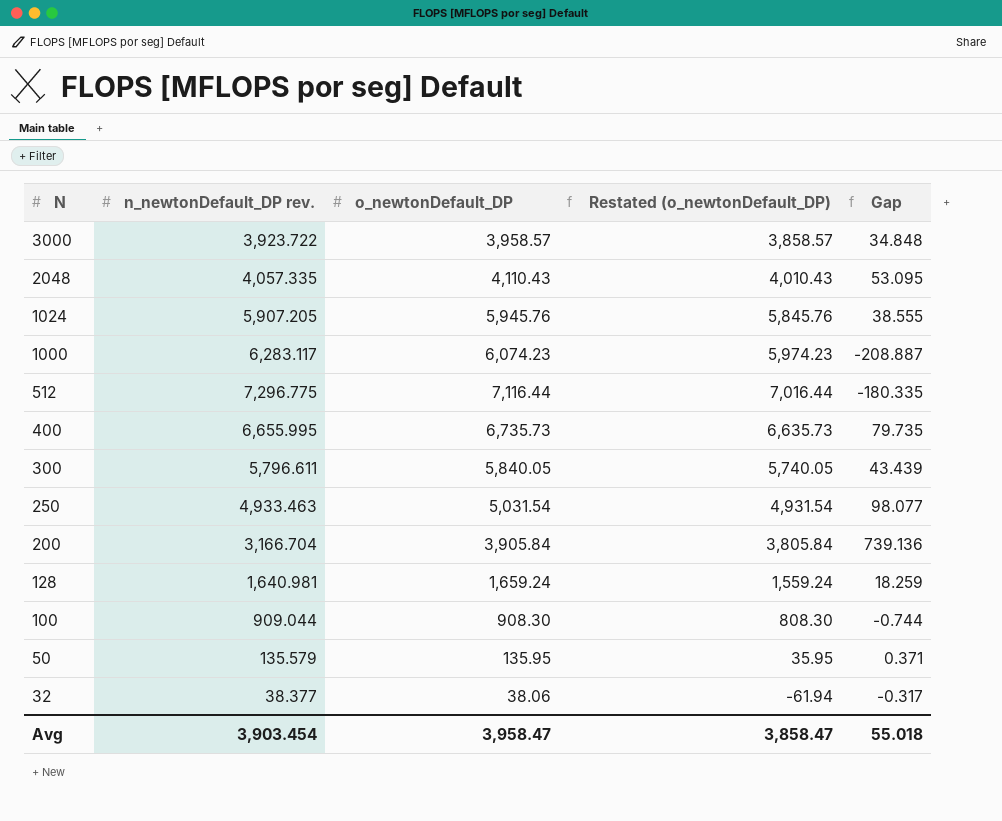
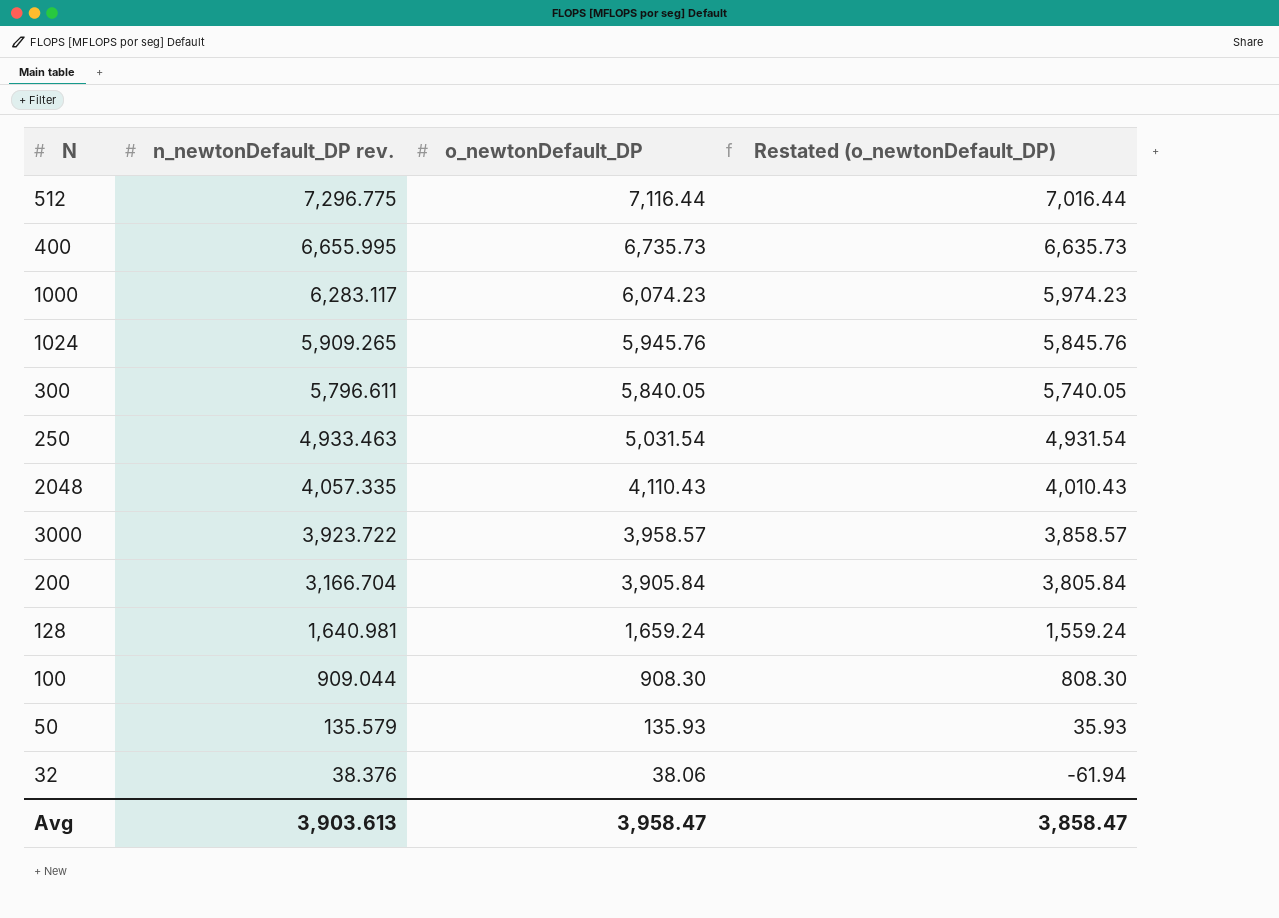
row order: N descending -> n_newtonDefault_DP rev. descending
column Gap | formula: [o_newtonDefault_DP] - [n_newtonDefault_DP rev.] -> none
1024 | n_newtonDefault_DP rev.: 5,907.205 -> 5,909.265
50 | o_newtonDefault_DP: 135.95 -> 135.93
50 | Restated (o_newtonDefault_DP): 35.95 -> 35.93
32 | n_newtonDefault_DP rev.: 38.377 -> 38.376
Avg | n_newtonDefault_DP rev.: 3,903.454 -> 3,903.613

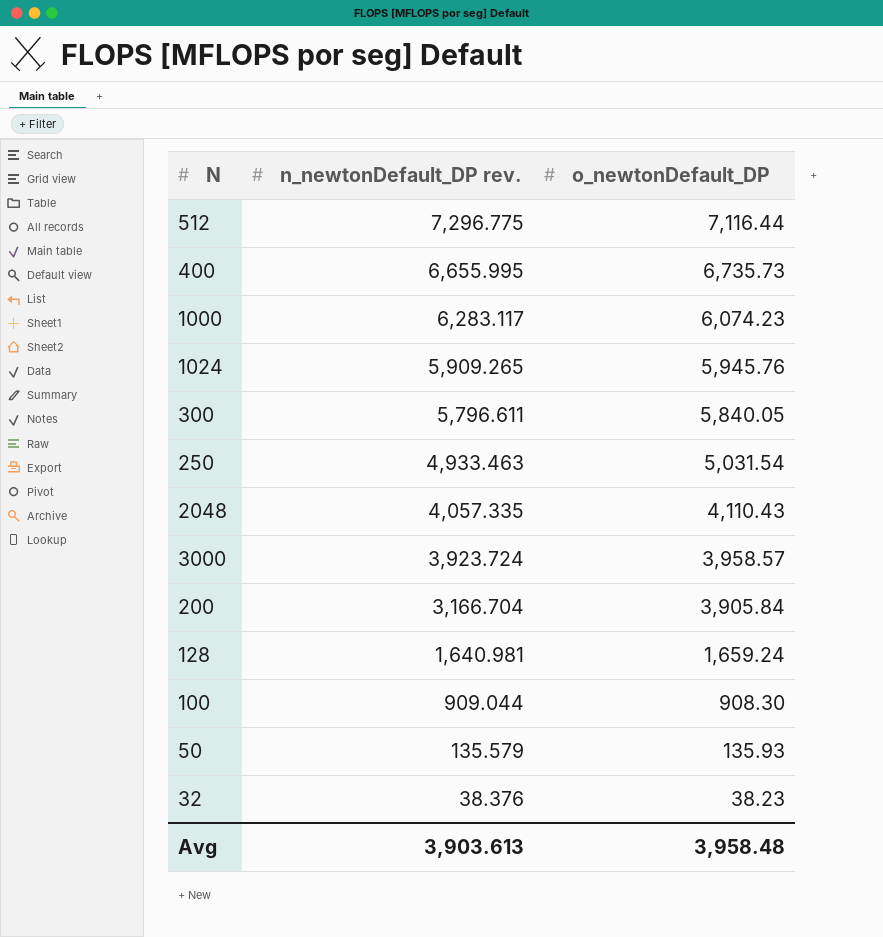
column Restated (o_newtonDefault_DP) | formula: [o_newtonDefault_DP] - 100 -> none
3000 | n_newtonDefault_DP rev.: 3,923.722 -> 3,923.724
32 | o_newtonDefault_DP: 38.06 -> 38.23
Avg | o_newtonDefault_DP: 3,958.47 -> 3,958.48

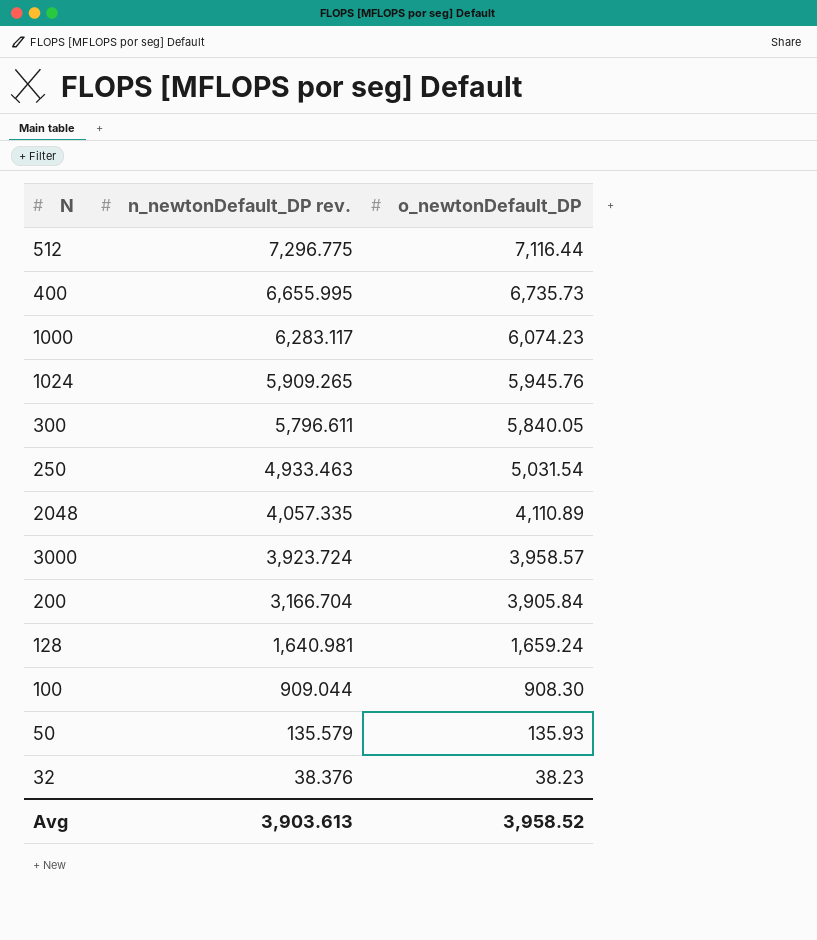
2048 | o_newtonDefault_DP: 4,110.43 -> 4,110.89
Avg | o_newtonDefault_DP: 3,958.48 -> 3,958.52

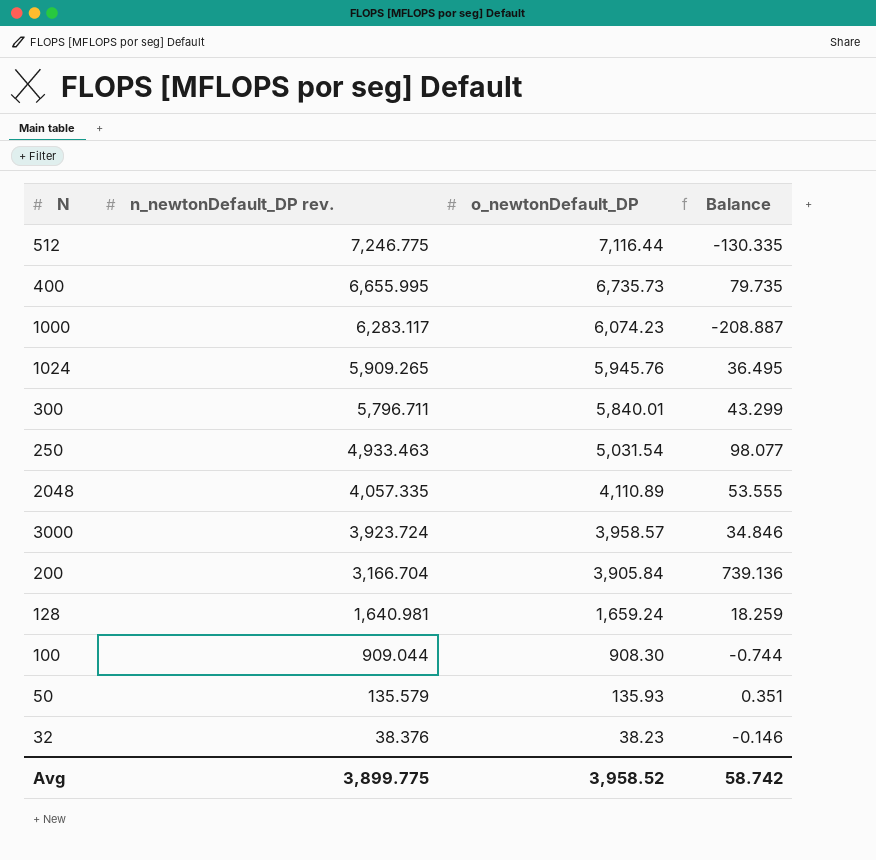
column Balance | formula: none -> [o_newtonDefault_DP] - [n_newtonDefault_DP rev.]
512 | n_newtonDefault_DP rev.: 7,296.775 -> 7,246.775
300 | n_newtonDefault_DP rev.: 5,796.611 -> 5,796.711
300 | o_newtonDefault_DP: 5,840.05 -> 5,840.01
Avg | n_newtonDefault_DP rev.: 3,903.613 -> 3,899.775

